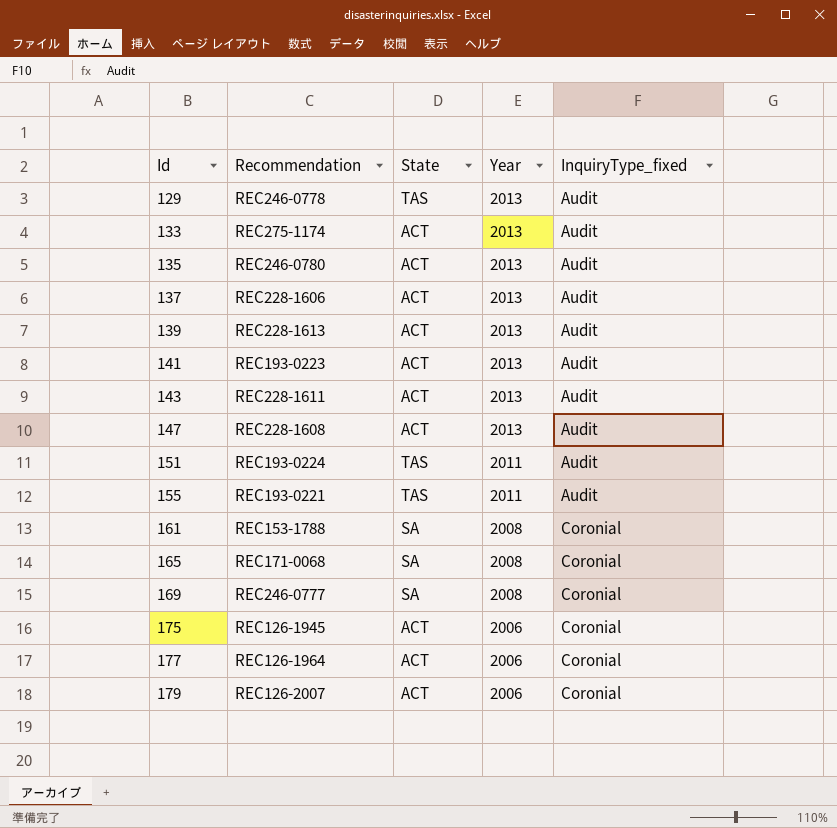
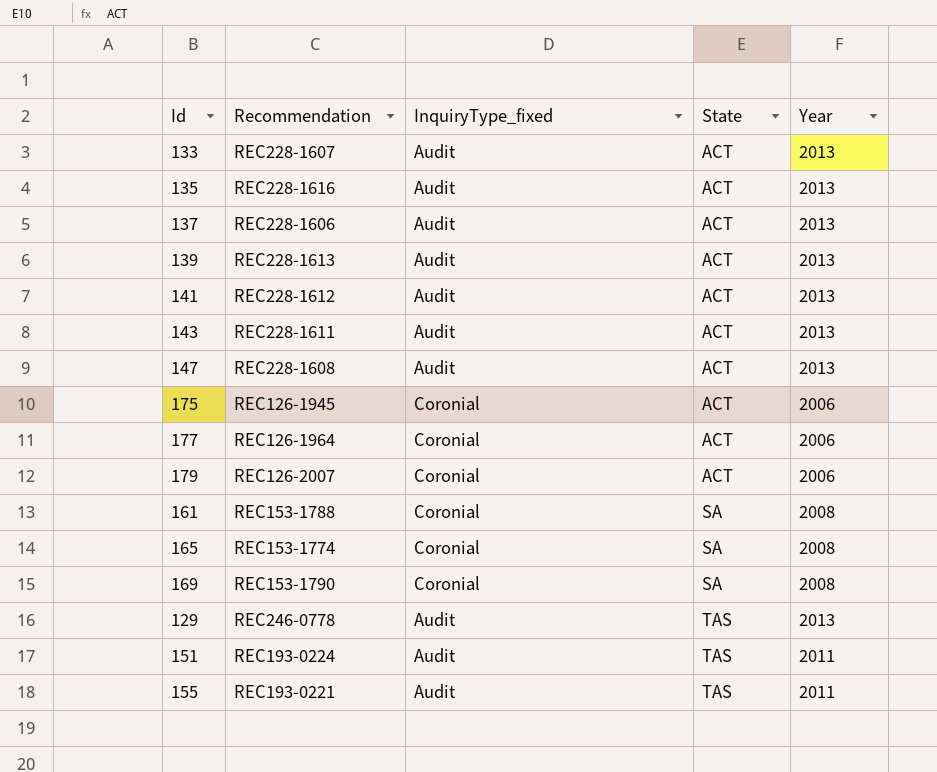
row order: Id ascending -> State ascending
column InquiryType_fixed | position: 5 -> 3
133 | Recommendation: REC275-1174 -> REC228-1607
135 | Recommendation: REC246-0780 -> REC228-1616
141 | Recommendation: REC193-0223 -> REC228-1612
165 | Recommendation: REC171-0068 -> REC153-1774
169 | Recommendation: REC246-0777 -> REC153-1790

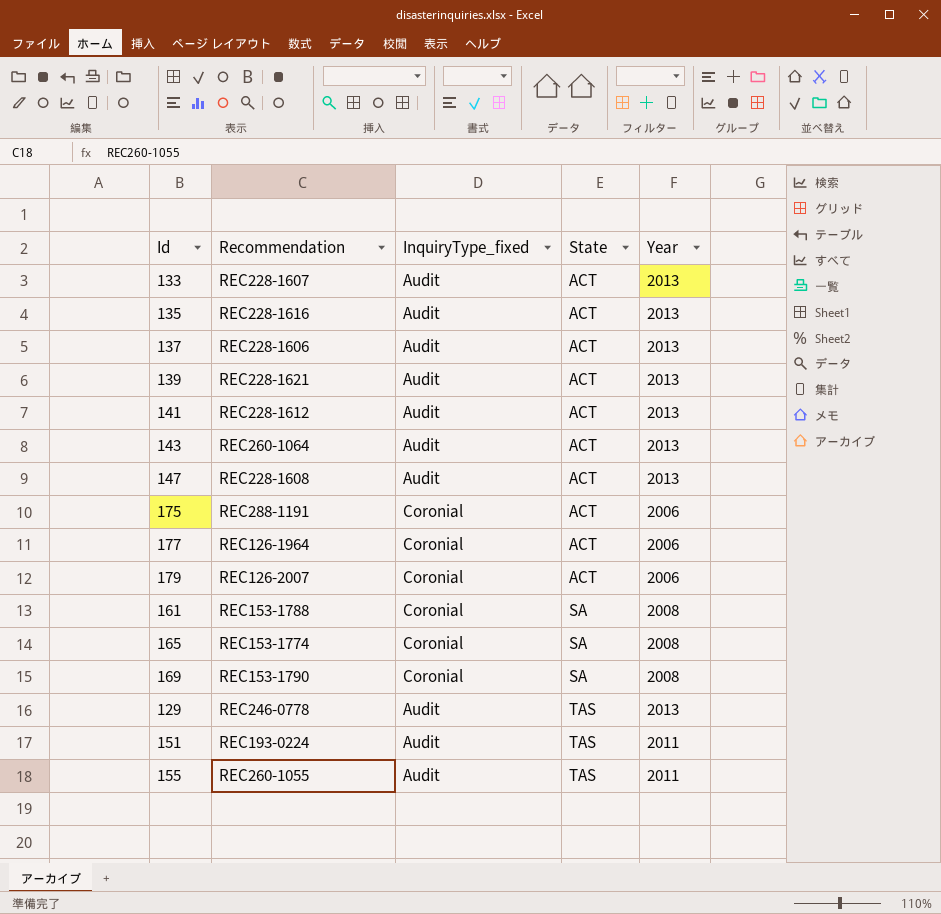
139 | Recommendation: REC228-1613 -> REC228-1621
143 | Recommendation: REC228-1611 -> REC260-1064
175 | Recommendation: REC126-1945 -> REC288-1191
155 | Recommendation: REC193-0221 -> REC260-1055

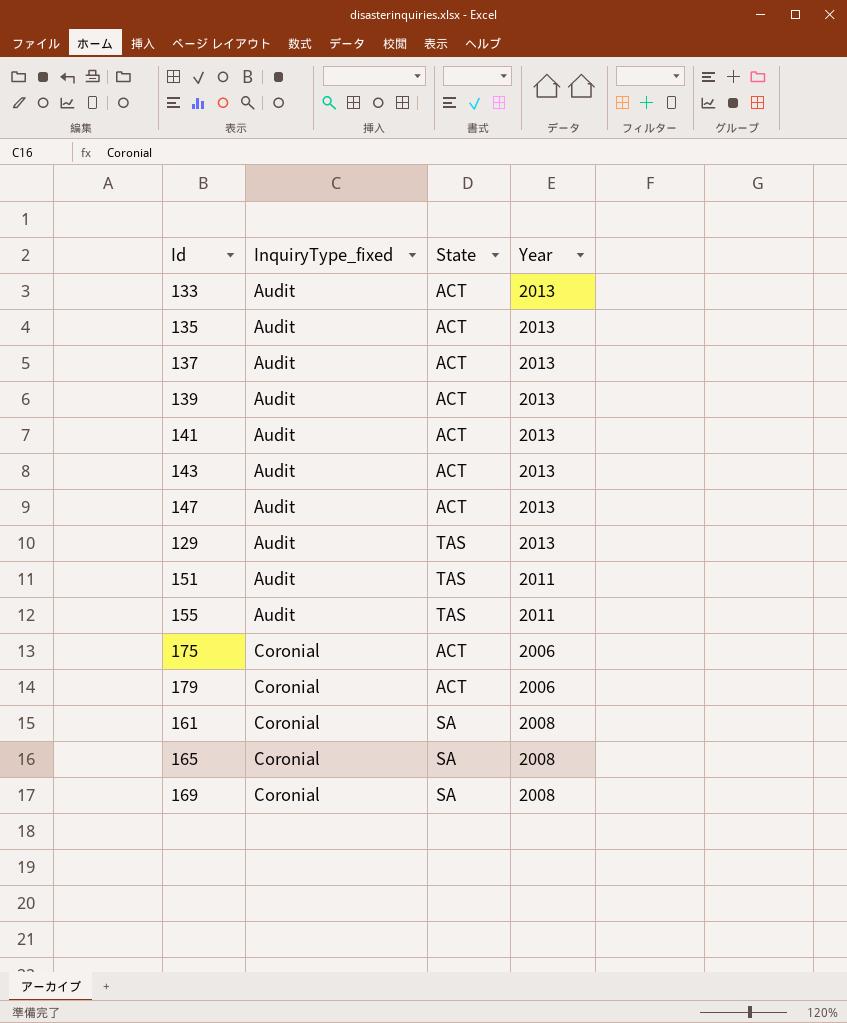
row order: State ascending -> InquiryType_fixed ascending
column Recommendation | position: 2 -> none
row 177: REC126-1964 | Coronial | ACT | 2006 -> none

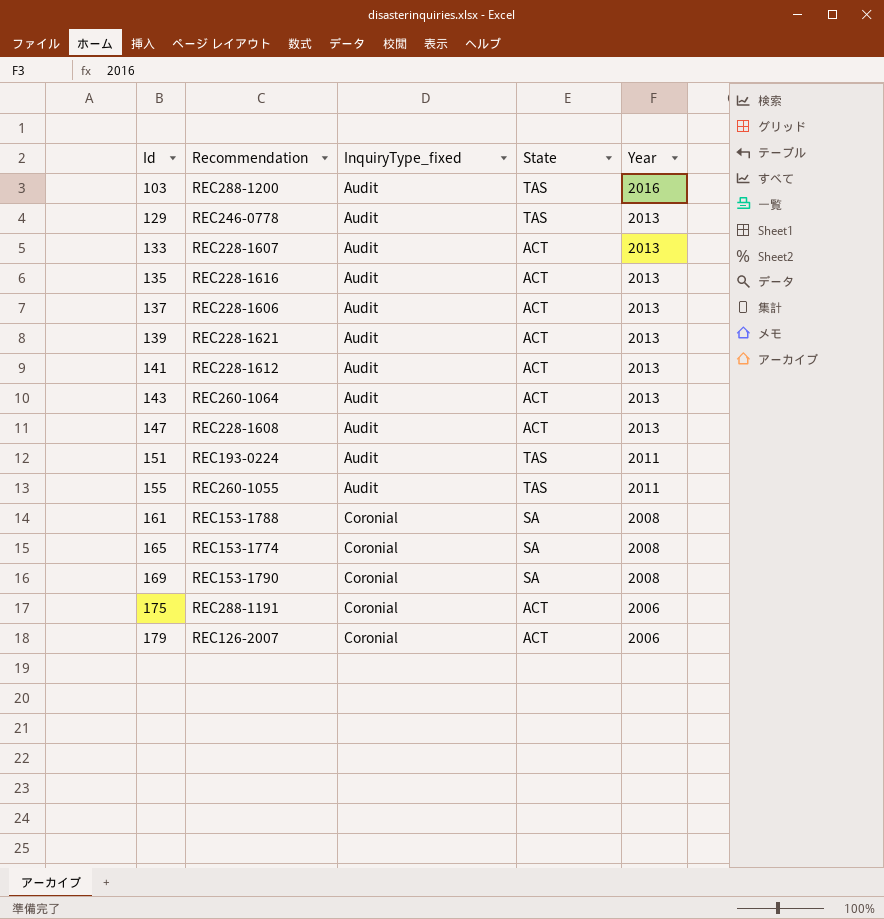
row order: InquiryType_fixed ascending -> Id ascending
column Recommendation | position: none -> 2
row 103: none -> REC288-1200 | Audit | TAS | 2016

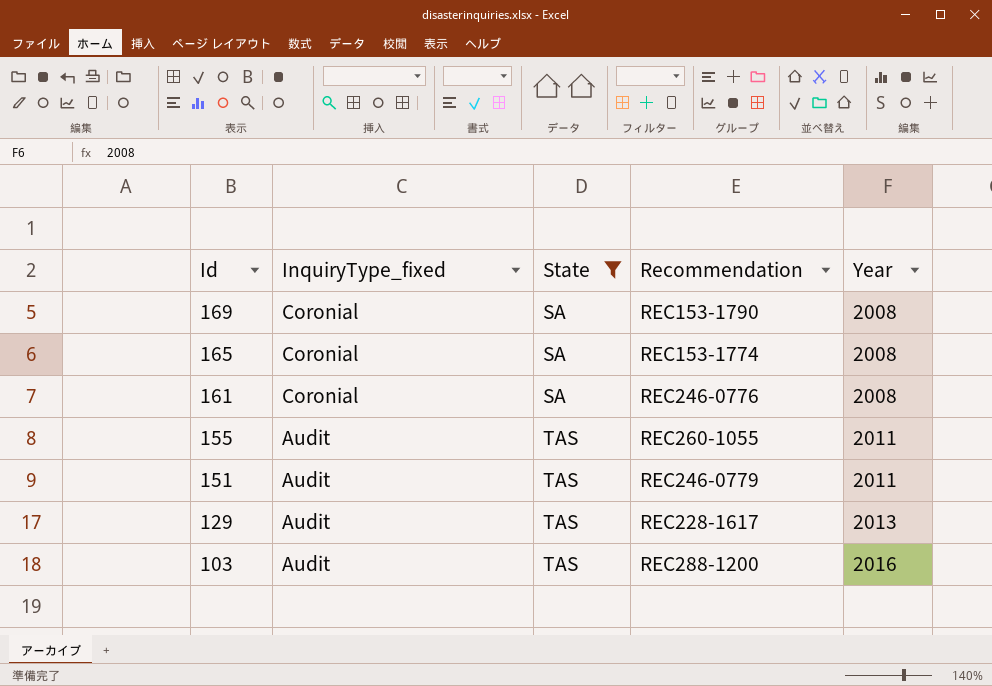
filter: none -> State != ACT
row order: Id ascending -> Id descending
column Recommendation | position: 2 -> 4
161 | Recommendation: REC153-1788 -> REC246-0776
151 | Recommendation: REC193-0224 -> REC246-0779
129 | Recommendation: REC246-0778 -> REC228-1617

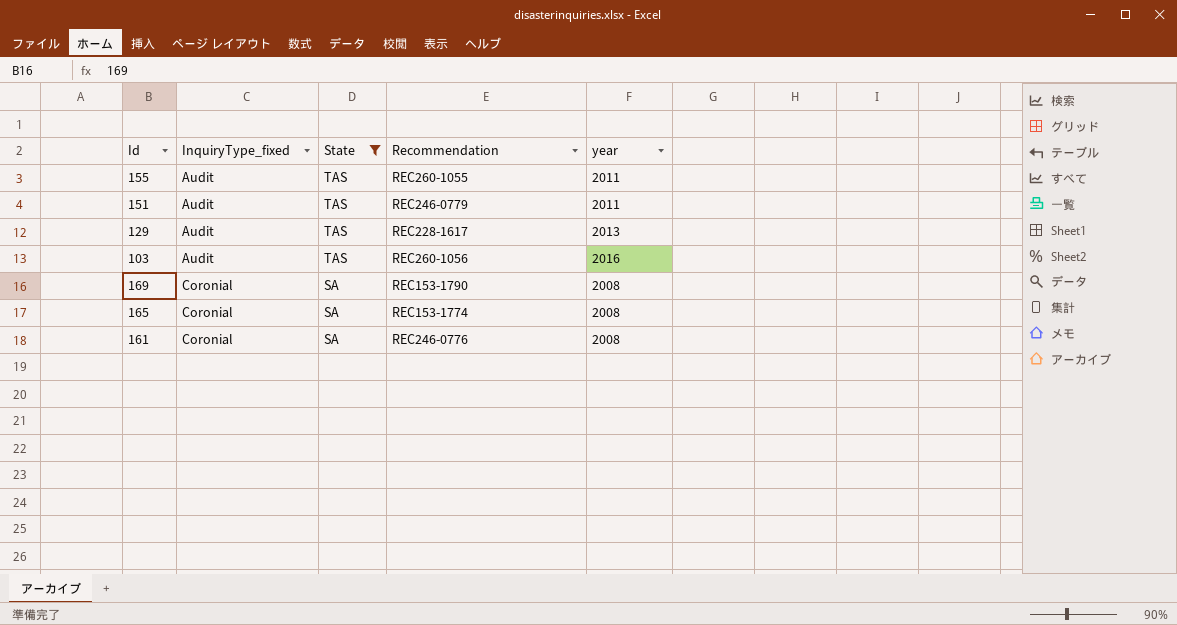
row order: Id descending -> InquiryType_fixed ascending
column name: Year -> year
103 | Recommendation: REC288-1200 -> REC260-1056

